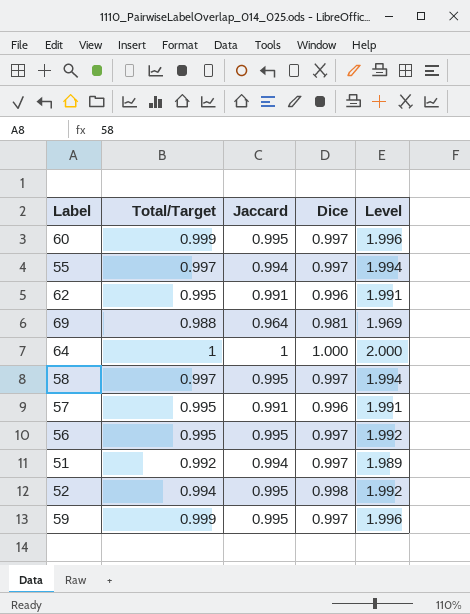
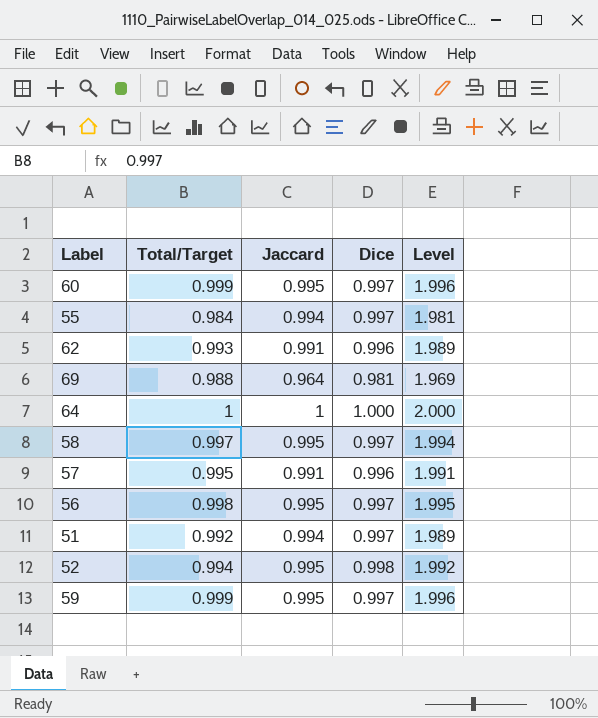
55 | Total/Target: 0.997 -> 0.984
55 | Level: 1.994 -> 1.981
62 | Total/Target: 0.995 -> 0.993
62 | Level: 1.991 -> 1.989
56 | Total/Target: 0.995 -> 0.998
56 | Level: 1.992 -> 1.995

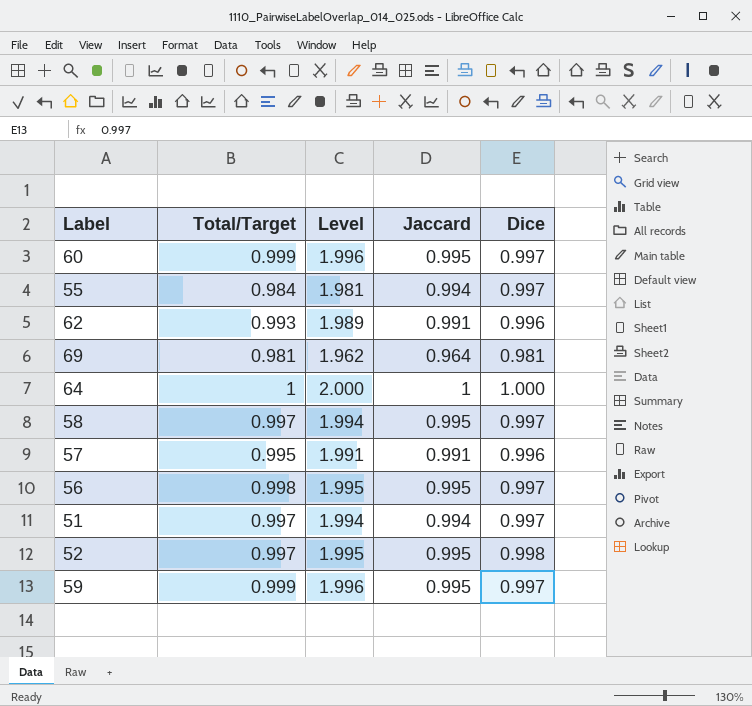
column Level | position: 5 -> 3
69 | Total/Target: 0.988 -> 0.981
69 | Level: 1.969 -> 1.962
51 | Total/Target: 0.992 -> 0.997
51 | Level: 1.989 -> 1.994
52 | Total/Target: 0.994 -> 0.997
52 | Level: 1.992 -> 1.995

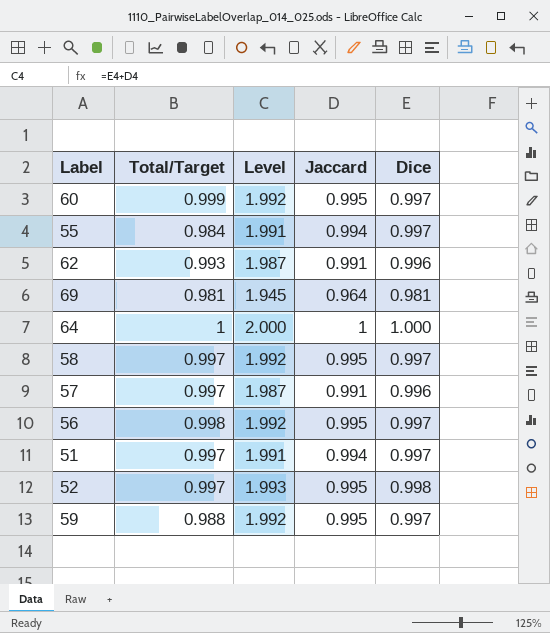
column Level | formula: [Total/Target] + [Dice] -> [Jaccard] + [Dice]
57 | Total/Target: 0.995 -> 0.997
59 | Total/Target: 0.999 -> 0.988

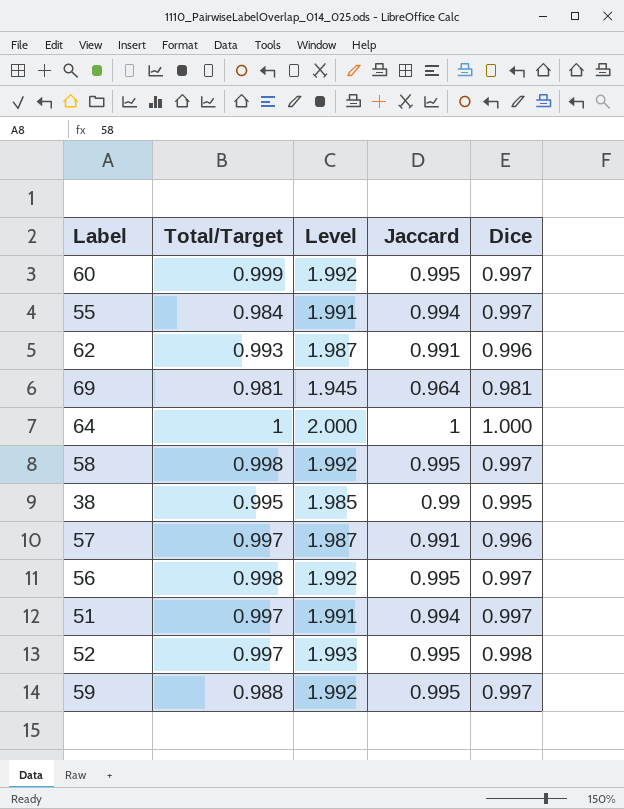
58 | Total/Target: 0.997 -> 0.998
row 38: none -> 0.995 | 1.985 | 0.99 | 0.995

